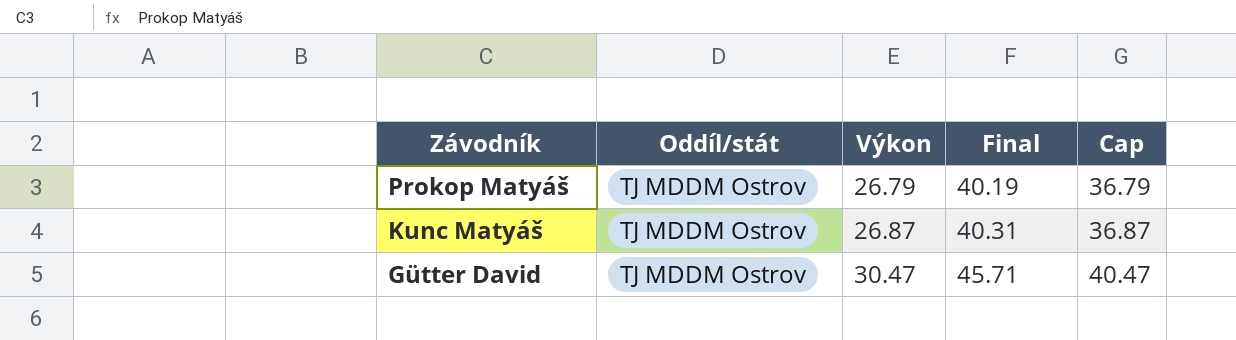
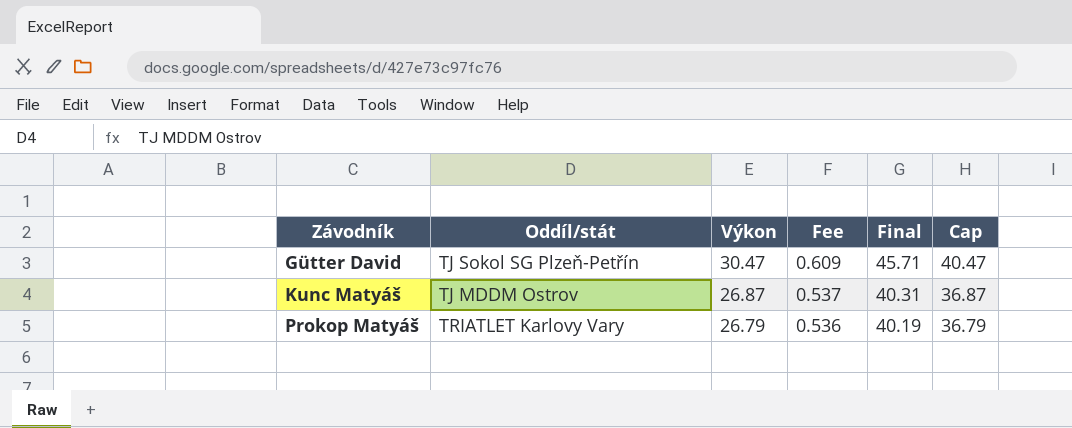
row order: Závodník descending -> Závodník ascending
column Fee | formula: none -> [Výkon] * 0.02
Gütter David | Oddíl/stát: TJ MDDM Ostrov -> TJ Sokol SG Plzeň-Petřín
Prokop Matyáš | Oddíl/stát: TJ MDDM Ostrov -> TRIATLET Karlovy Vary

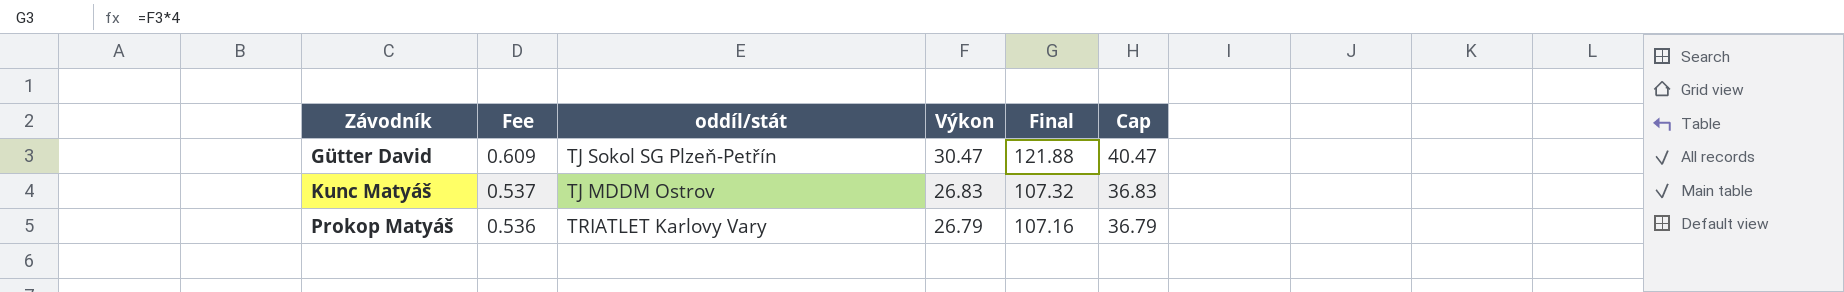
column Fee | position: 4 -> 2
column name: Oddíl/stát -> oddíl/stát
column Final | formula: [Výkon] * 1.5 -> [Výkon] * 4
Kunc Matyáš | Výkon: 26.87 -> 26.83
Kunc Matyáš | Cap: 36.87 -> 36.83

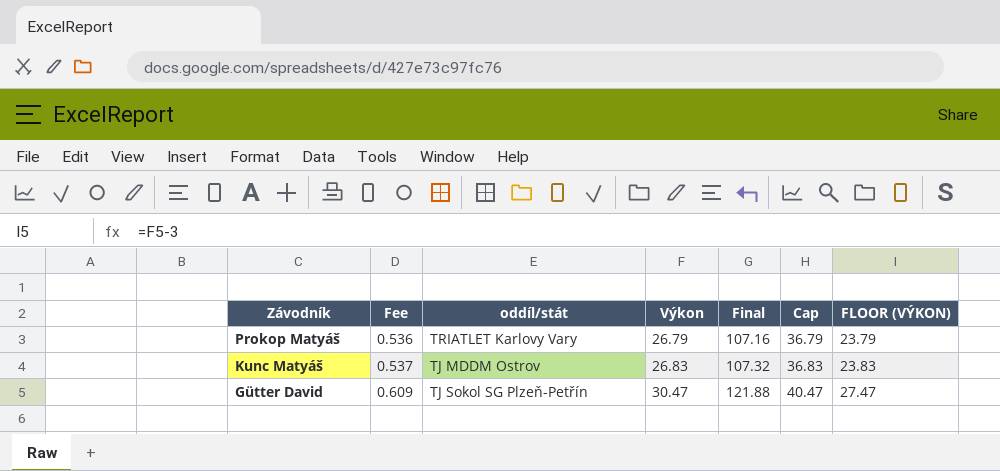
row order: Závodník ascending -> Závodník descending
column FLOOR (VÝKON) | formula: none -> [Výkon] - 3

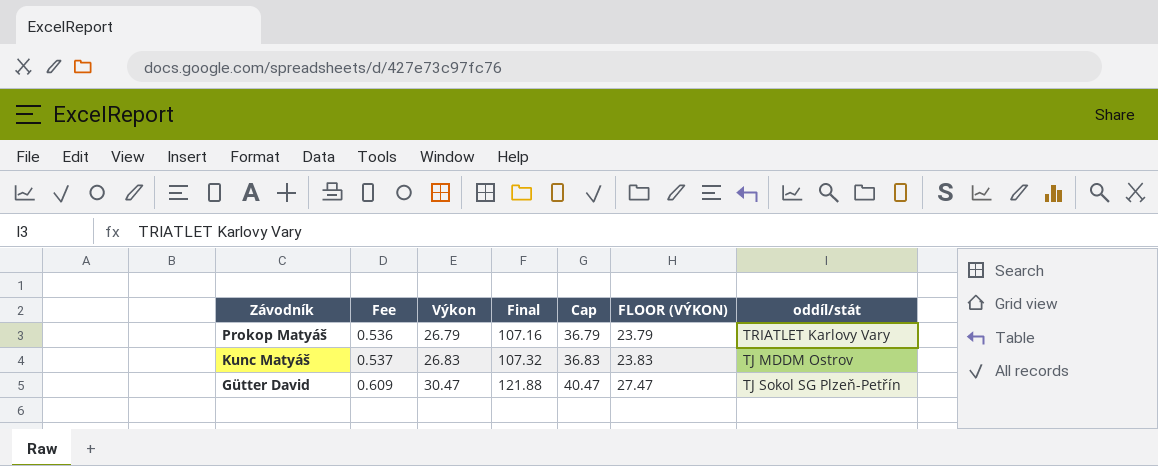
column oddíl/stát | position: 3 -> 7

